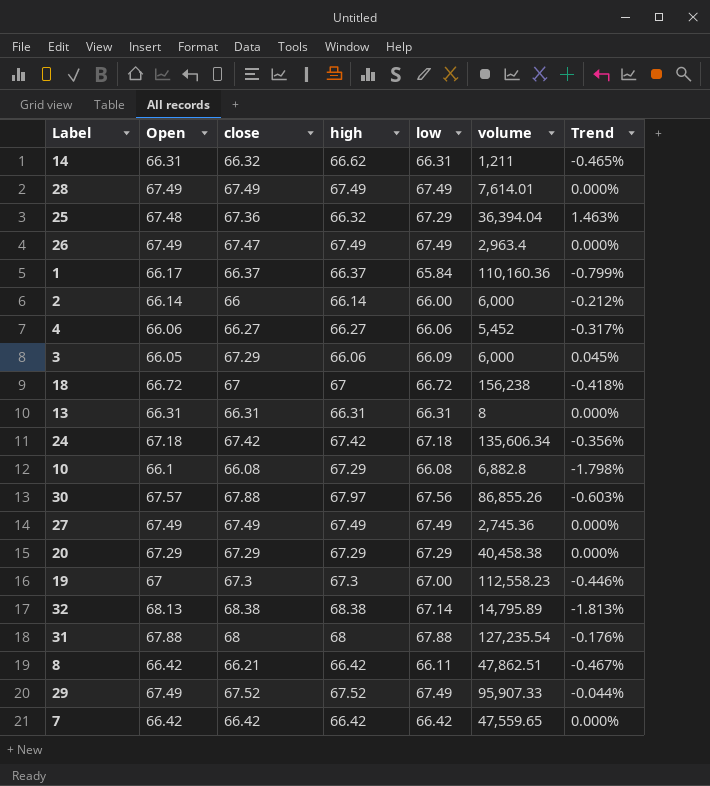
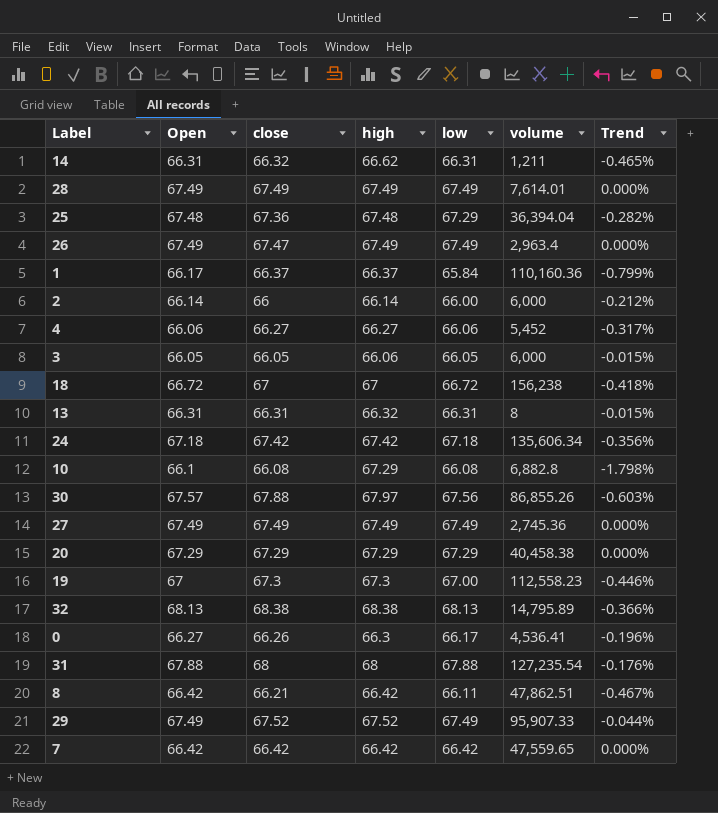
25 | high: 66.32 -> 67.48
25 | Trend: 1.463% -> -0.282%
3 | close: 67.29 -> 66.05
3 | low: 66.09 -> 66.05
3 | Trend: 0.045% -> -0.015%
13 | high: 66.31 -> 66.32
13 | Trend: 0.000% -> -0.015%
32 | low: 67.14 -> 68.13
32 | Trend: -1.813% -> -0.366%
row 0: none -> 66.27 | 66.26 | 66.3 | 66.17 | 4,536.41 | -0.196%

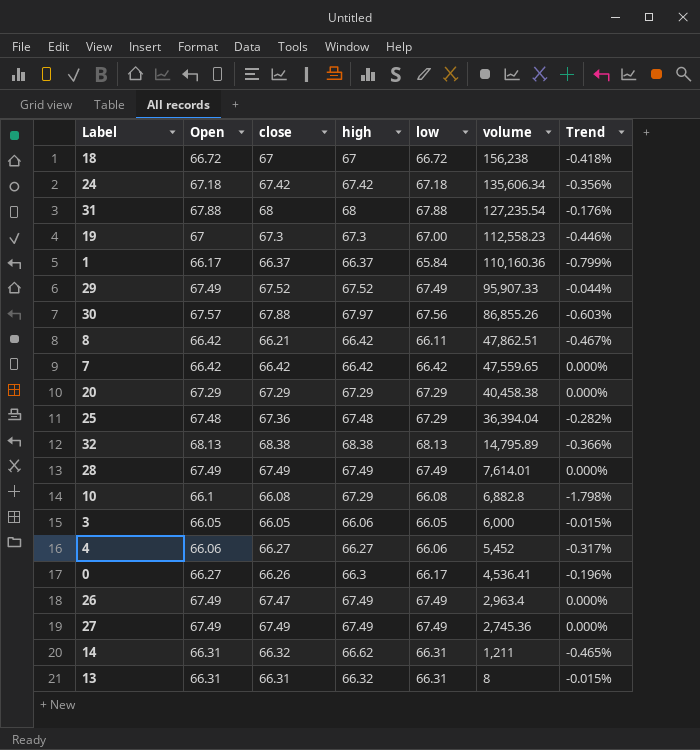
row order: none -> volume descending
row 2: 66.14 | 66 | 66.14 | 66.00 | 6,000 | -0.212% -> none

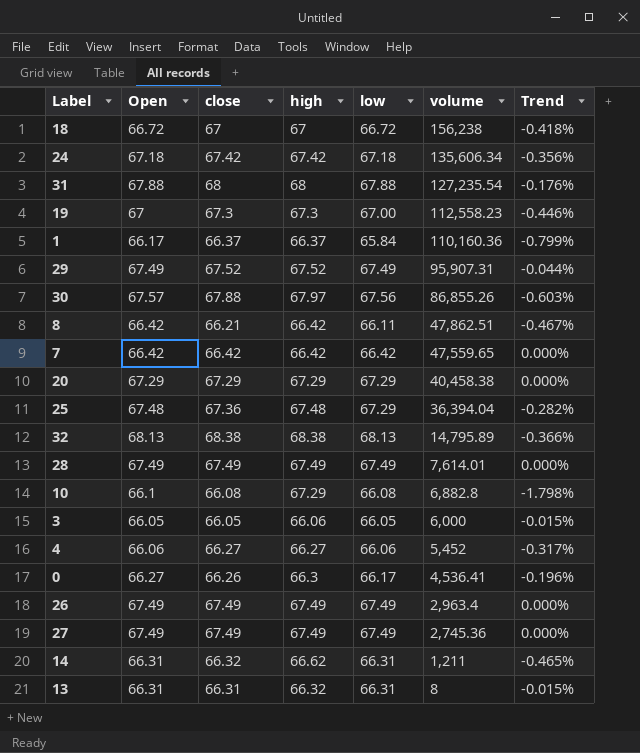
29 | volume: 95,907.33 -> 95,907.31
26 | close: 67.47 -> 67.49

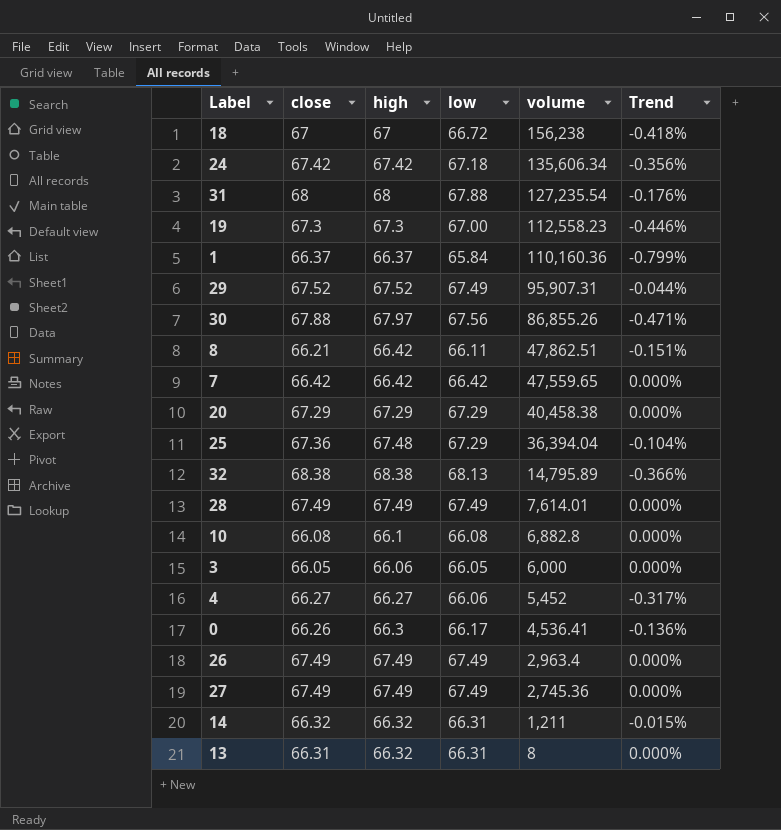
column Open | position: 2 -> none
column Trend | formula: ([low] - [high]) / [high] -> ([low] - [close]) / [close]
10 | high: 67.29 -> 66.1
14 | high: 66.62 -> 66.32

